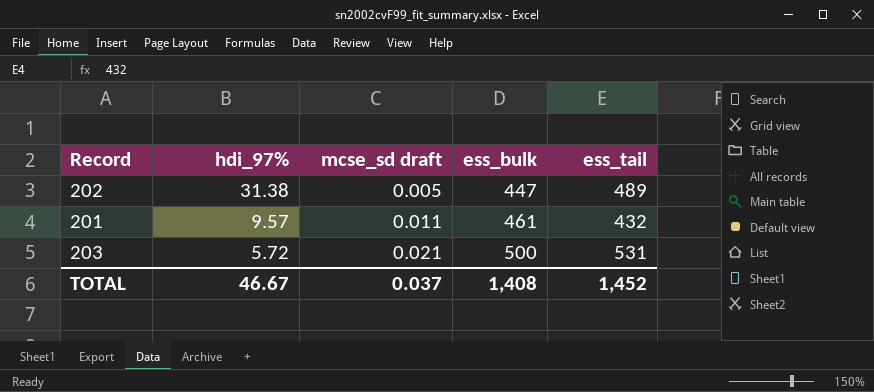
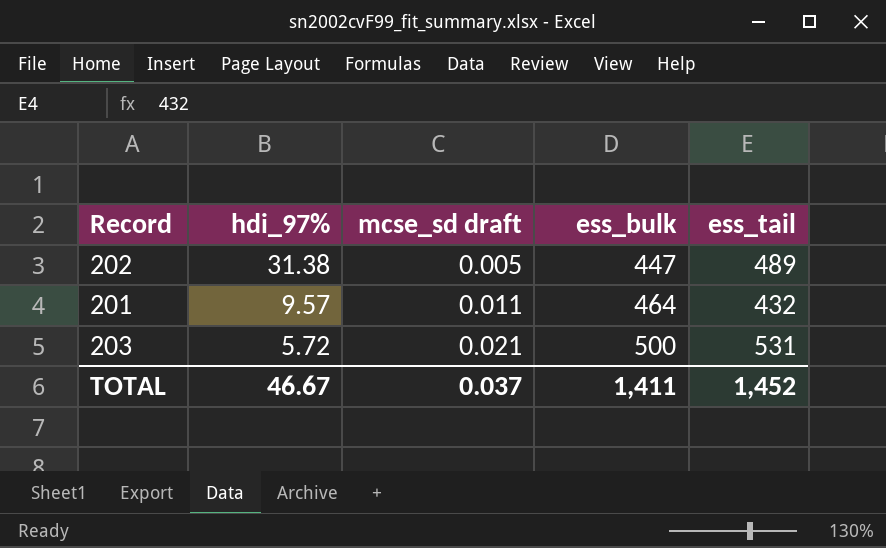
201 | ess_bulk: 461 -> 464
TOTAL | ess_bulk: 1,408 -> 1,411

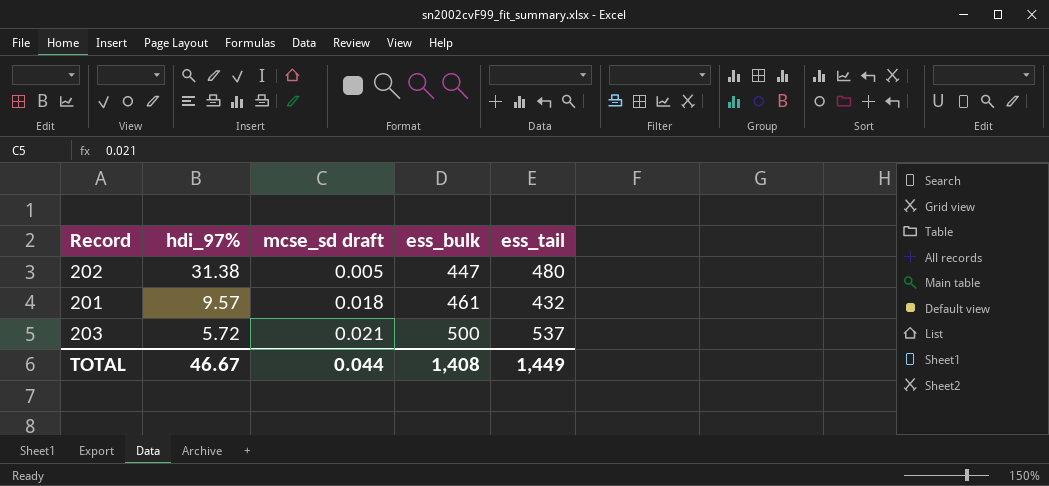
202 | ess_tail: 489 -> 480
201 | mcse_sd draft: 0.011 -> 0.018
201 | ess_bulk: 464 -> 461
203 | ess_tail: 531 -> 537
TOTAL | mcse_sd draft: 0.037 -> 0.044
TOTAL | ess_bulk: 1,411 -> 1,408
TOTAL | ess_tail: 1,452 -> 1,449

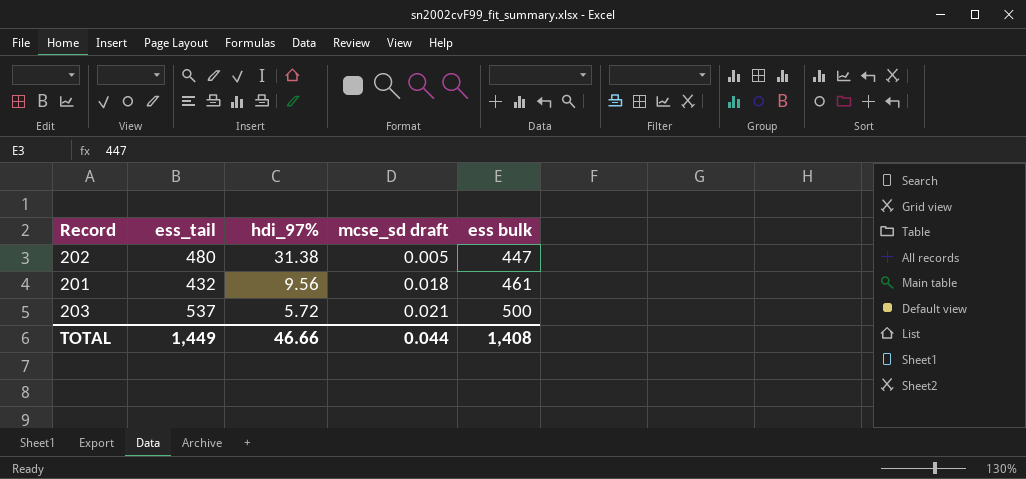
column ess_tail | position: 5 -> 2
column name: ess_bulk -> ess bulk
201 | hdi_97%: 9.57 -> 9.56
TOTAL | hdi_97%: 46.67 -> 46.66

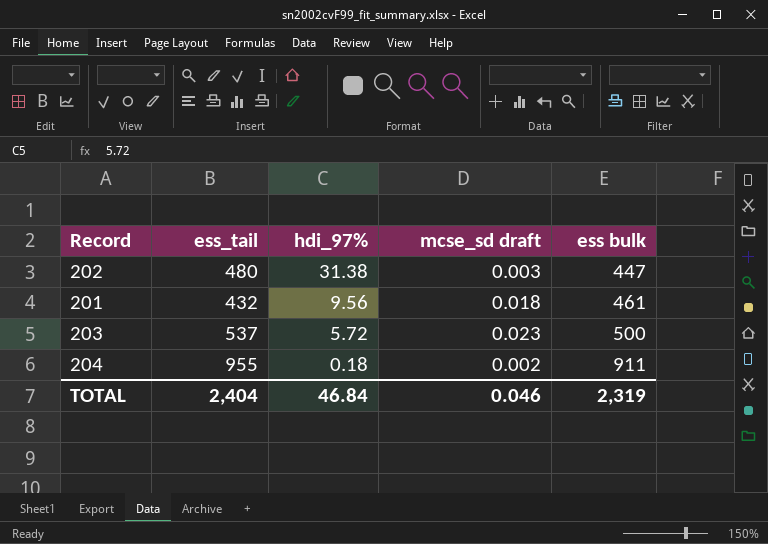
202 | mcse_sd draft: 0.005 -> 0.003
203 | mcse_sd draft: 0.021 -> 0.023
row 204: none -> 955 | 0.18 | 0.002 | 911
TOTAL | ess_tail: 1,449 -> 2,404
TOTAL | hdi_97%: 46.66 -> 46.84
TOTAL | mcse_sd draft: 0.044 -> 0.046
TOTAL | ess bulk: 1,408 -> 2,319

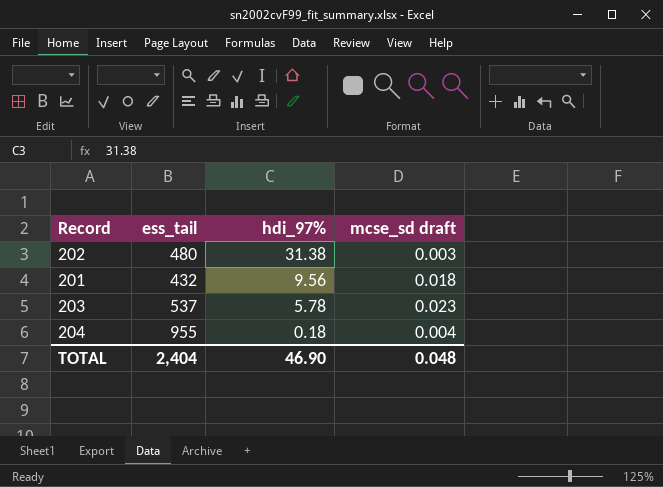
column ess bulk | position: 5 -> none
203 | hdi_97%: 5.72 -> 5.78
204 | mcse_sd draft: 0.002 -> 0.004
TOTAL | hdi_97%: 46.84 -> 46.90
TOTAL | mcse_sd draft: 0.046 -> 0.048

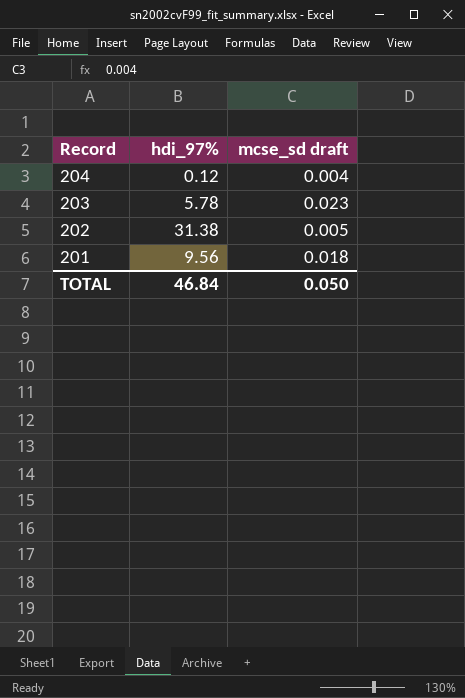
row order: hdi_97% descending -> Record descending
column ess_tail | position: 2 -> none
204 | hdi_97%: 0.18 -> 0.12
202 | mcse_sd draft: 0.003 -> 0.005
TOTAL | hdi_97%: 46.90 -> 46.84
TOTAL | mcse_sd draft: 0.048 -> 0.050

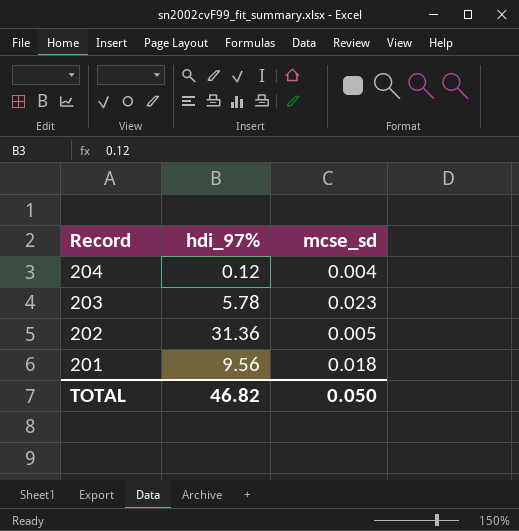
column name: mcse_sd draft -> mcse_sd
202 | hdi_97%: 31.38 -> 31.36
TOTAL | hdi_97%: 46.84 -> 46.82

